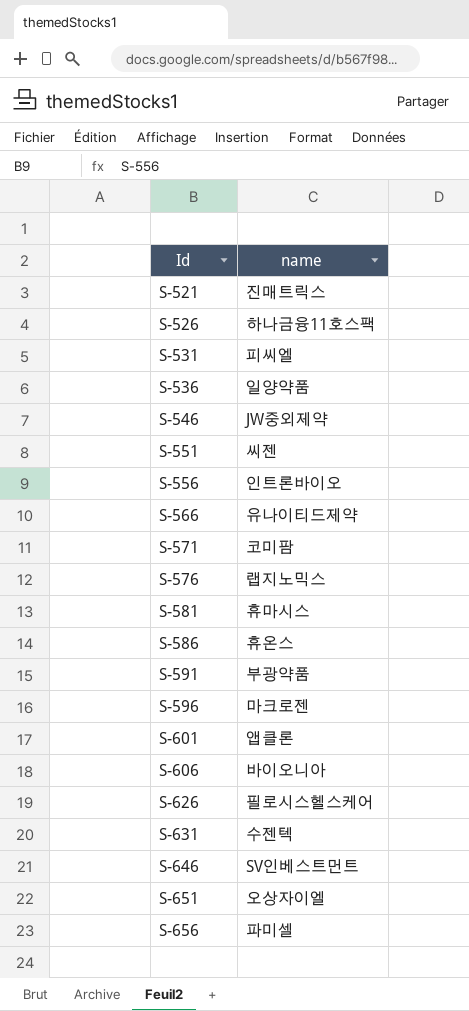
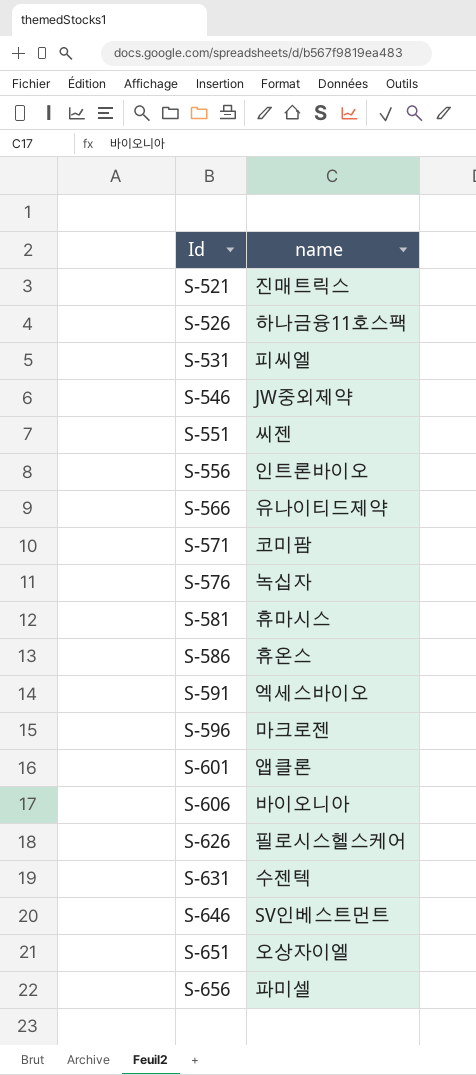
row S-536: 일양약품 -> none
S-576 | name: 랩지노믹스 -> 녹십자
S-591 | name: 부광약품 -> 엑세스바이오

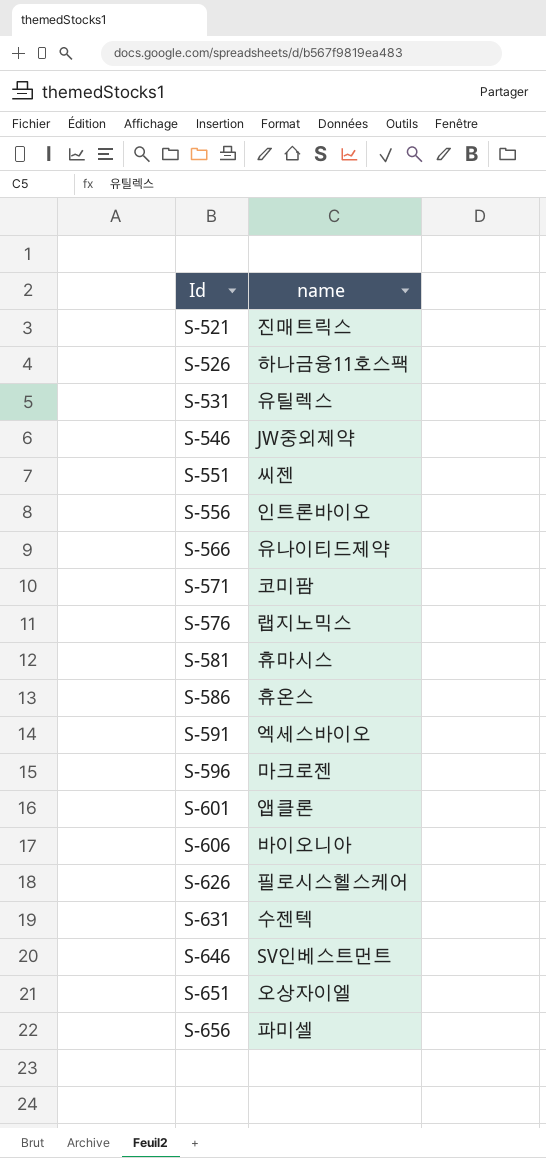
S-531 | name: 피씨엘 -> 유틸렉스
S-576 | name: 녹십자 -> 랩지노믹스

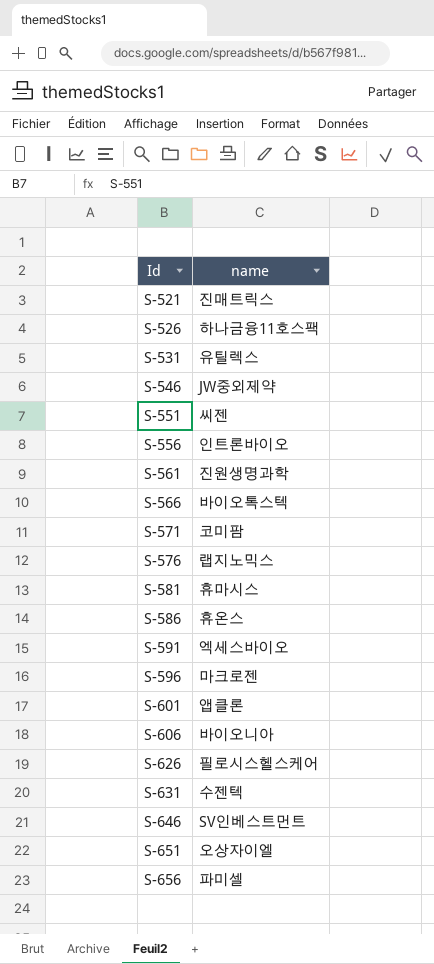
row S-561: none -> 진원생명과학
S-566 | name: 유나이티드제약 -> 바이오톡스텍

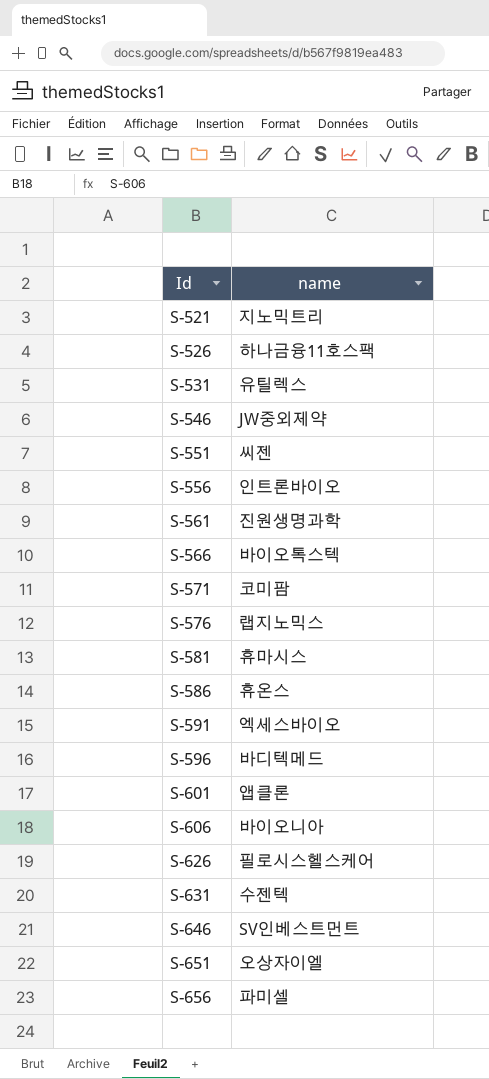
S-521 | name: 진매트릭스 -> 지노믹트리
S-596 | name: 마크로젠 -> 바디텍메드

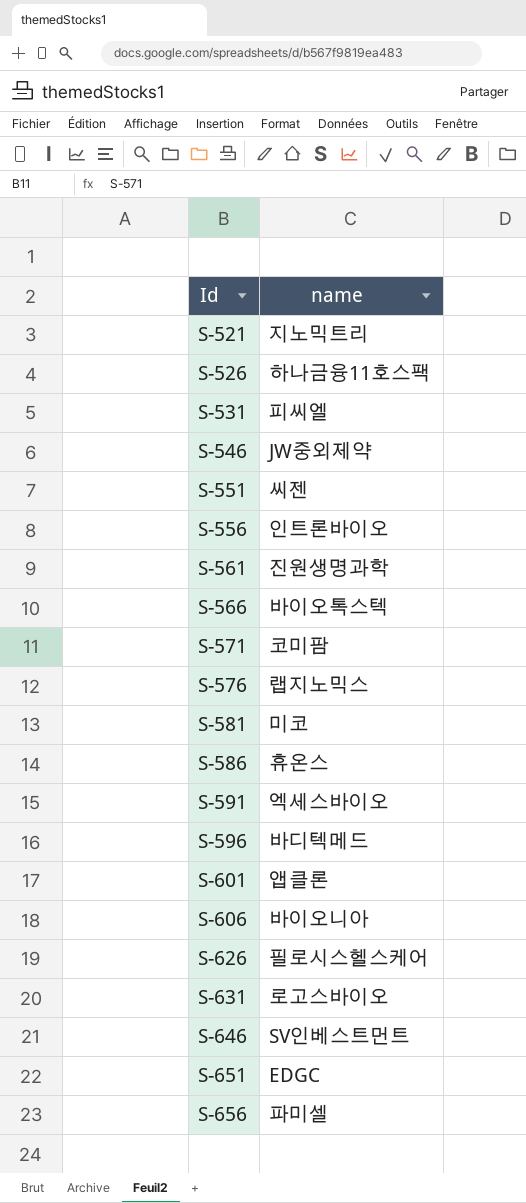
S-531 | name: 유틸렉스 -> 피씨엘
S-581 | name: 휴마시스 -> 미코
S-631 | name: 수젠텍 -> 로고스바이오
S-651 | name: 오상자이엘 -> EDGC

